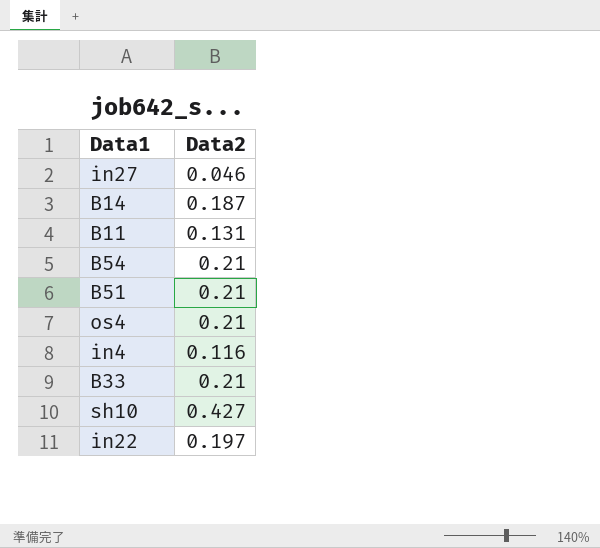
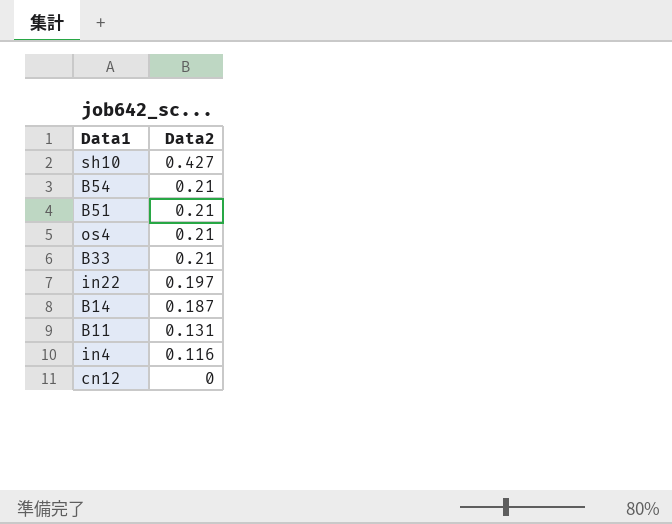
row order: none -> Data2 descending
row in27: 0.046 -> none
row cn12: none -> 0

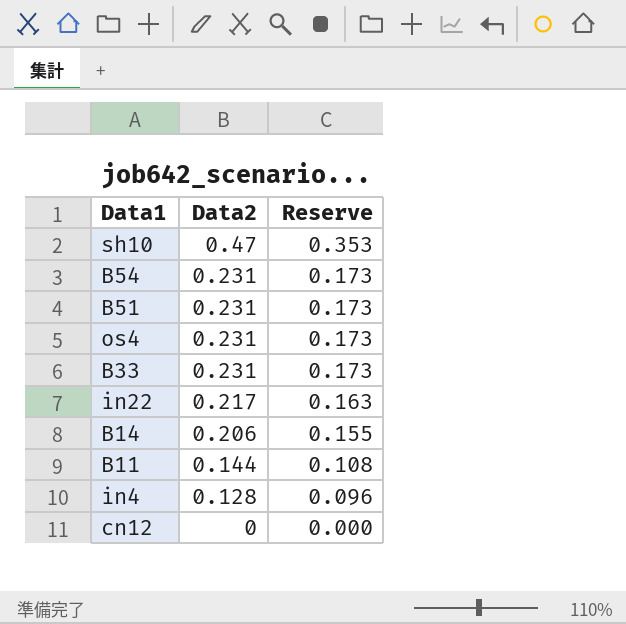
column Reserve | formula: none -> [Data2] * 0.75
sh10 | Data2: 0.427 -> 0.47
B54 | Data2: 0.21 -> 0.231
B51 | Data2: 0.21 -> 0.231
os4 | Data2: 0.21 -> 0.231
B33 | Data2: 0.21 -> 0.231
in22 | Data2: 0.197 -> 0.217
B14 | Data2: 0.187 -> 0.206
B11 | Data2: 0.131 -> 0.144
in4 | Data2: 0.116 -> 0.128

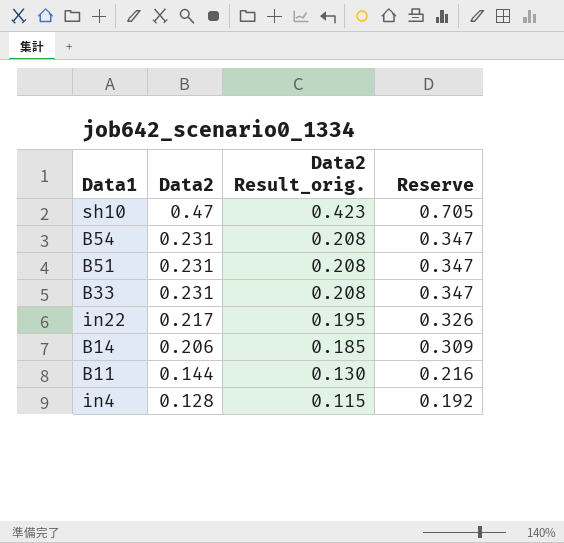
column Data2 Result_orig. | formula: none -> [Data2] * 0.9
column Reserve | formula: [Data2] * 0.75 -> [Data2] * 1.5
row os4: 0.231 | 0.173 -> none
row cn12: 0 | 0.000 -> none

